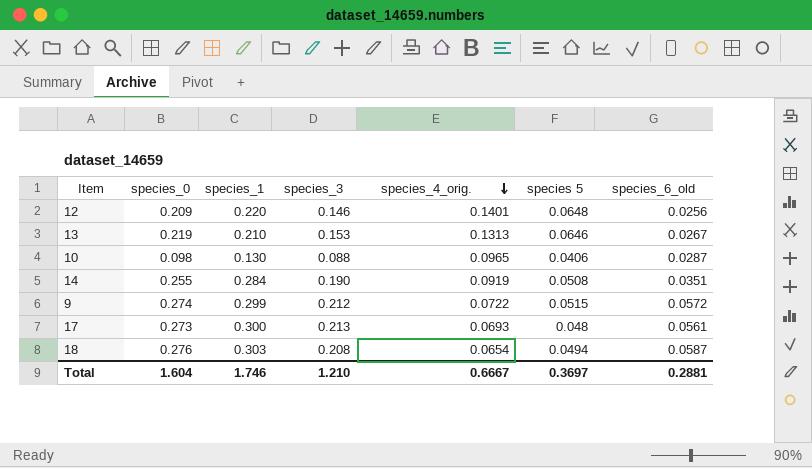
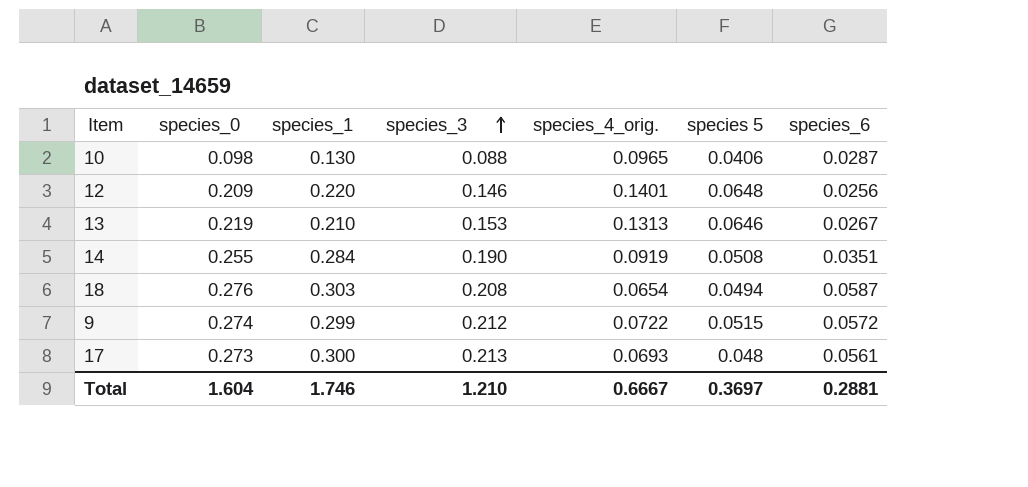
row order: species_4_orig. descending -> species_3 ascending
column name: species_6_old -> species_6

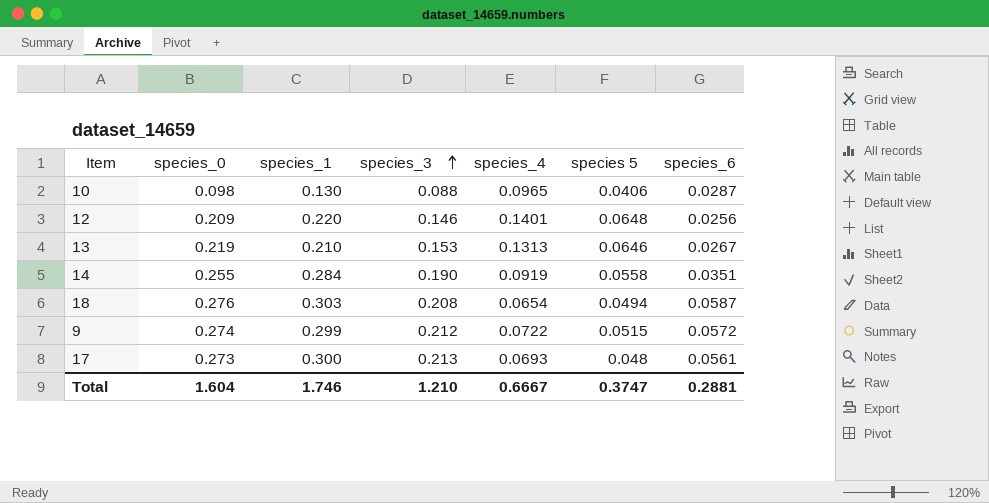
column name: species_4_orig. -> species_4
14 | species 5: 0.0508 -> 0.0558
Total | species 5: 0.3697 -> 0.3747

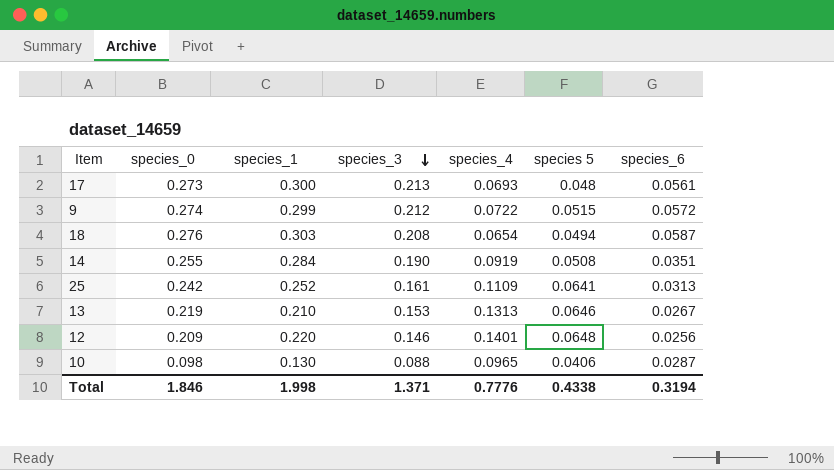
row order: species_3 ascending -> species_3 descending
14 | species 5: 0.0558 -> 0.0508
row 25: none -> 0.242 | 0.252 | 0.161 | 0.1109 | 0.0641 | 0.0313
Total | species_0: 1.604 -> 1.846
Total | species_1: 1.746 -> 1.998
Total | species_3: 1.210 -> 1.371
Total | species_4: 0.6667 -> 0.7776
Total | species 5: 0.3747 -> 0.4338
Total | species_6: 0.2881 -> 0.3194

